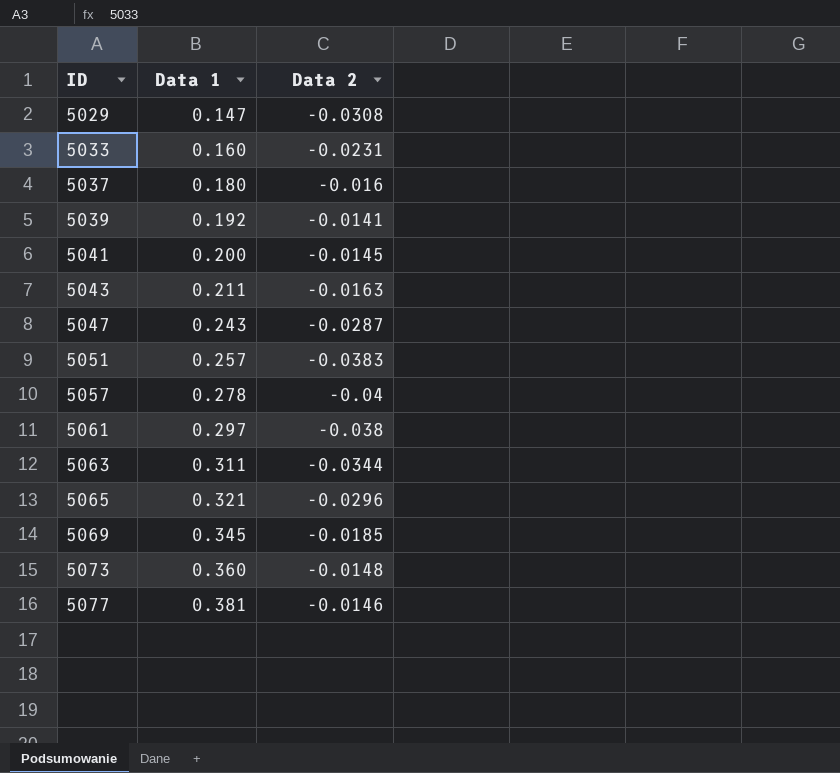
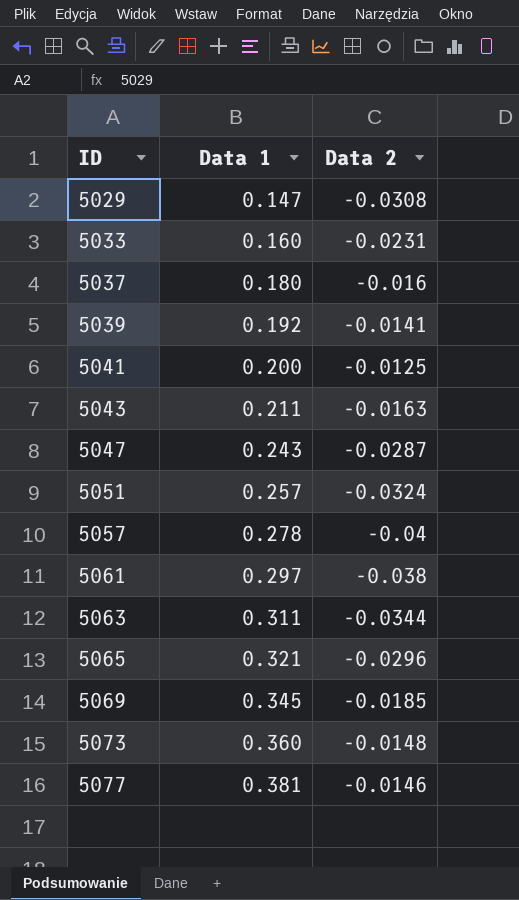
5041 | Data 2: -0.0145 -> -0.0125
5051 | Data 2: -0.0383 -> -0.0324

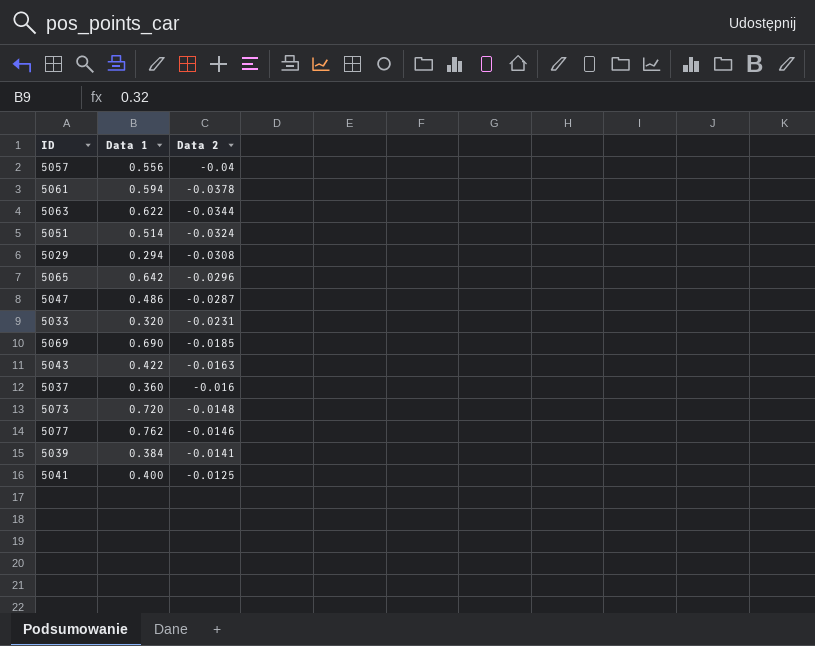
row order: ID ascending -> Data 2 ascending
5057 | Data 1: 0.278 -> 0.556
5061 | Data 1: 0.297 -> 0.594
5061 | Data 2: -0.038 -> -0.0378
5063 | Data 1: 0.311 -> 0.622
5051 | Data 1: 0.257 -> 0.514
5029 | Data 1: 0.147 -> 0.294
5065 | Data 1: 0.321 -> 0.642
5047 | Data 1: 0.243 -> 0.486
5033 | Data 1: 0.160 -> 0.320
5069 | Data 1: 0.345 -> 0.690
5043 | Data 1: 0.211 -> 0.422
5037 | Data 1: 0.180 -> 0.360
5073 | Data 1: 0.360 -> 0.720
5077 | Data 1: 0.381 -> 0.762
5039 | Data 1: 0.192 -> 0.384
5041 | Data 1: 0.200 -> 0.400

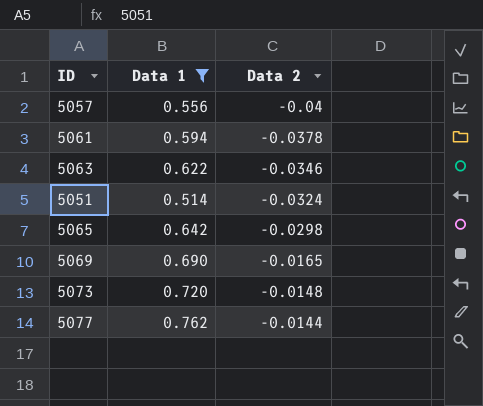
filter: none -> Data 1 >= 0.514
5063 | Data 2: -0.0344 -> -0.0346
5065 | Data 2: -0.0296 -> -0.0298
5069 | Data 2: -0.0185 -> -0.0165
5077 | Data 2: -0.0146 -> -0.0144

